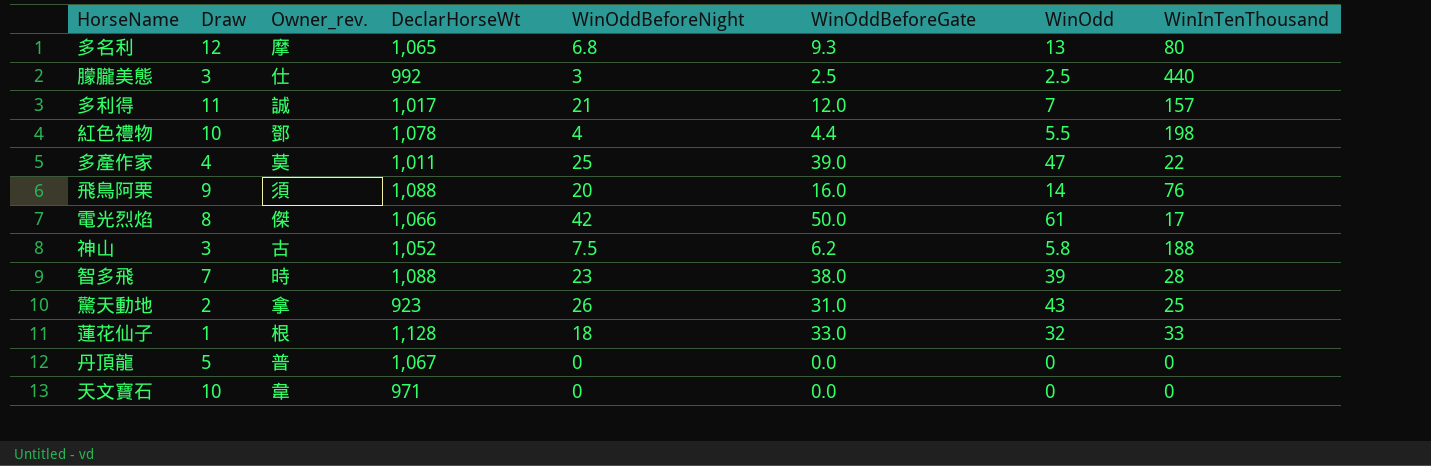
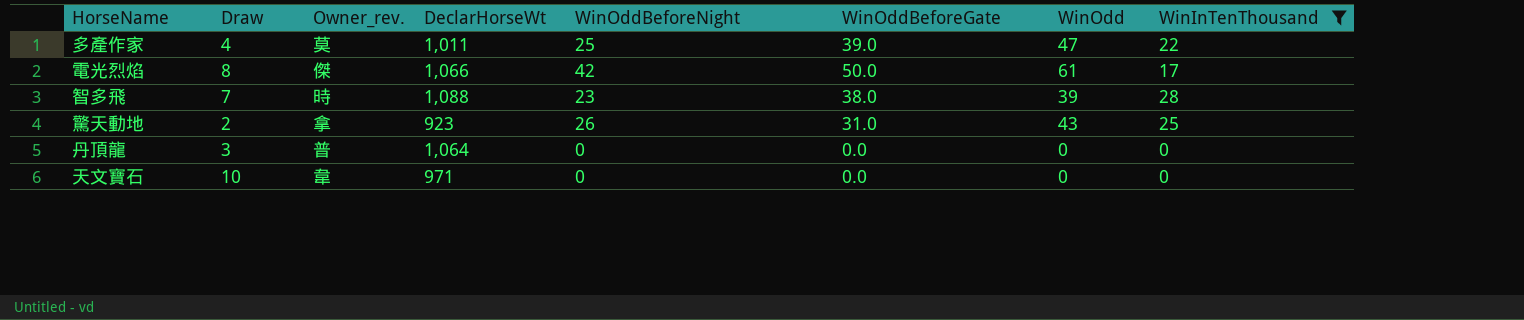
filter: none -> WinInTenThousand <= 28
丹頂龍 | Draw: 5 -> 3
丹頂龍 | DeclarHorseWt: 1,067 -> 1,064

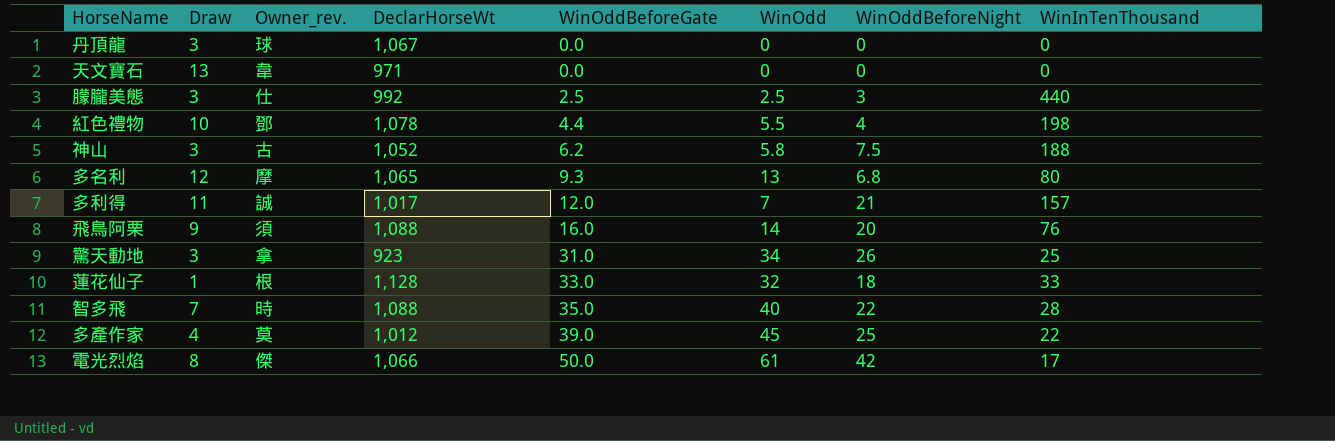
filter: WinInTenThousand <= 28 -> none
row order: none -> WinOddBeforeGate ascending
column WinOddBeforeNight | position: 5 -> 7
丹頂龍 | Owner_rev.: 普 -> 球
丹頂龍 | DeclarHorseWt: 1,064 -> 1,067
天文寶石 | Draw: 10 -> 13
驚天動地 | Draw: 2 -> 3
驚天動地 | WinOdd: 43 -> 34
智多飛 | WinOddBeforeGate: 38.0 -> 35.0
智多飛 | WinOdd: 39 -> 40
智多飛 | WinOddBeforeNight: 23 -> 22
多產作家 | DeclarHorseWt: 1,011 -> 1,012
多產作家 | WinOdd: 47 -> 45

